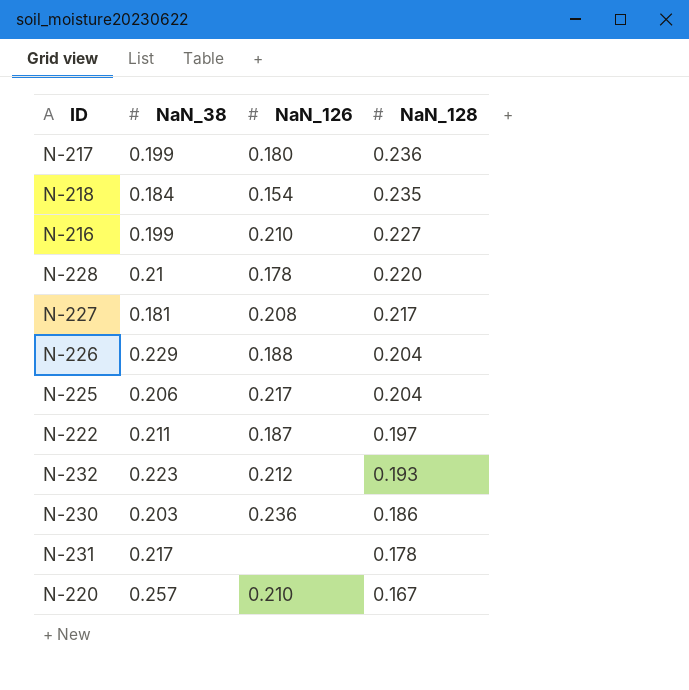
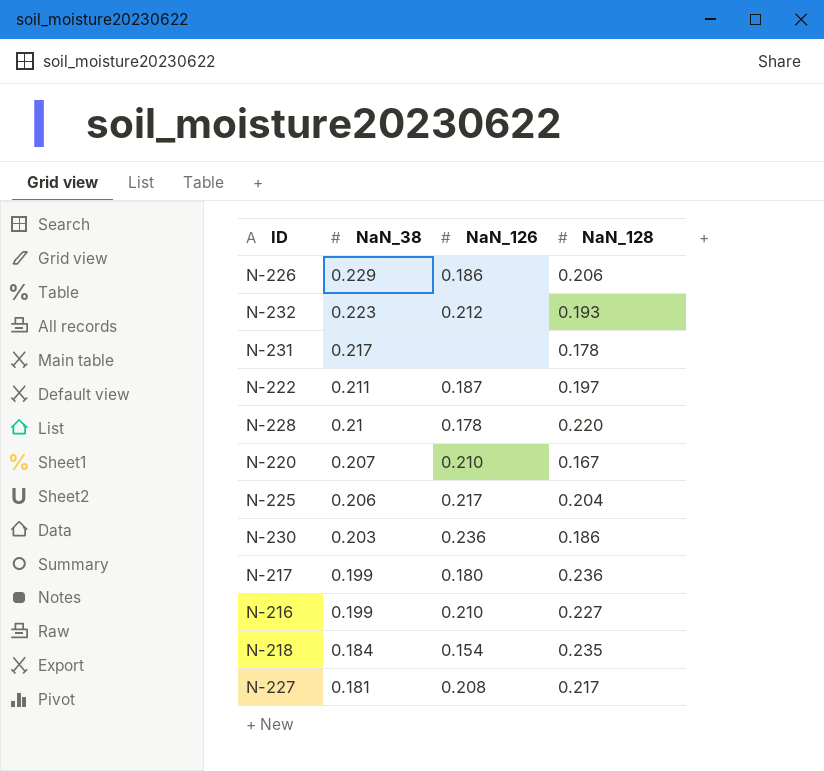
row order: NaN_128 descending -> NaN_38 descending
N-226 | NaN_126: 0.188 -> 0.186
N-226 | NaN_128: 0.204 -> 0.206
N-220 | NaN_38: 0.257 -> 0.207

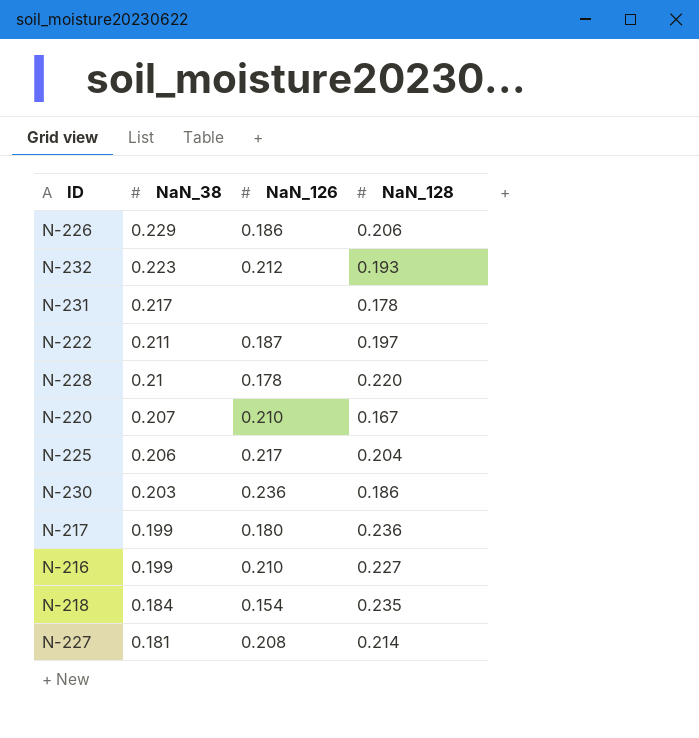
N-227 | NaN_128: 0.217 -> 0.214

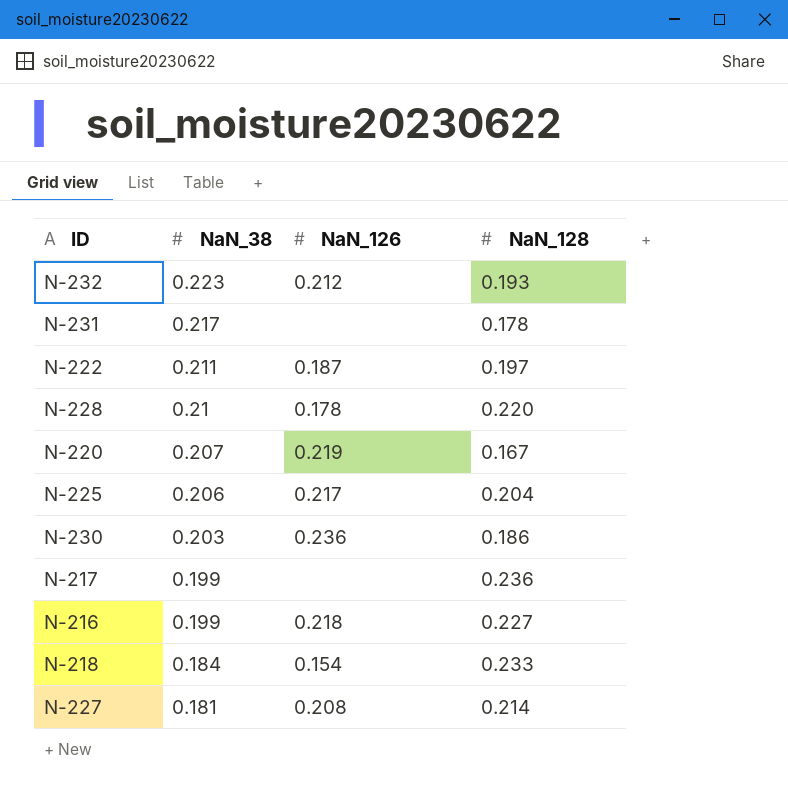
row N-226: 0.229 | 0.186 | 0.206 -> none
N-220 | NaN_126: 0.210 -> 0.219
N-217 | NaN_126: 0.180 -> none
N-216 | NaN_126: 0.210 -> 0.218
N-218 | NaN_128: 0.235 -> 0.233

